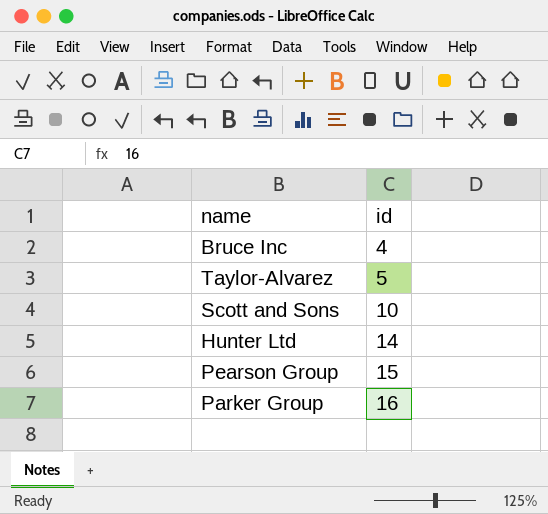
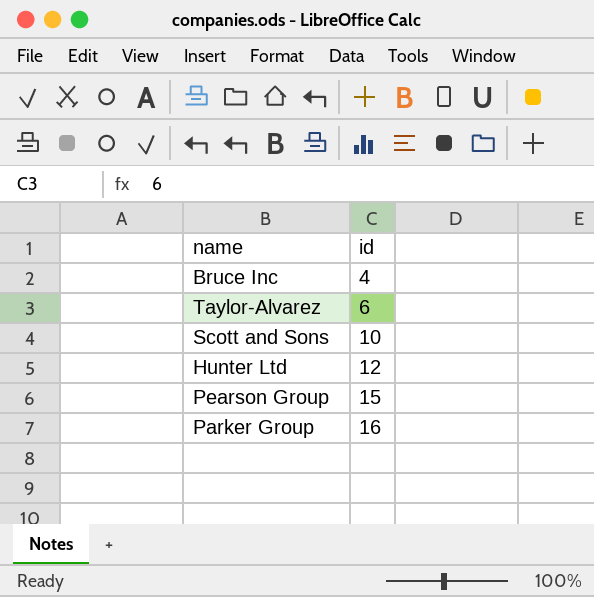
Taylor-Alvarez | id: 5 -> 6
Hunter Ltd | id: 14 -> 12

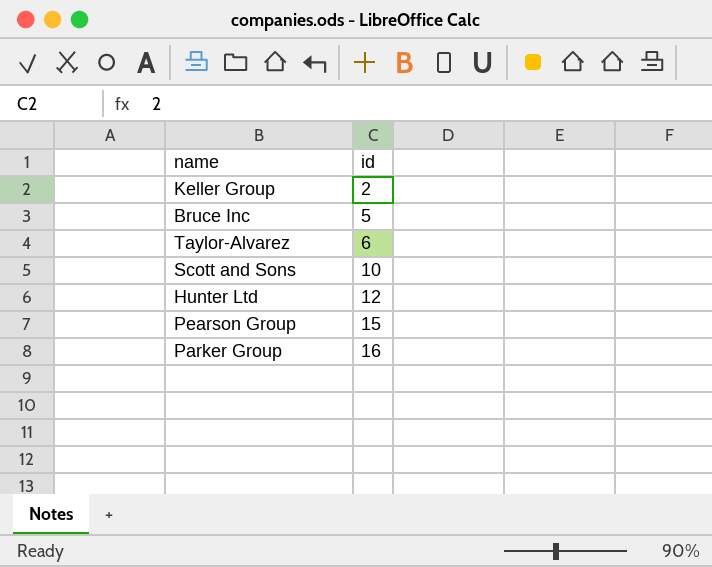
row Keller Group: none -> 2
Bruce Inc | id: 4 -> 5

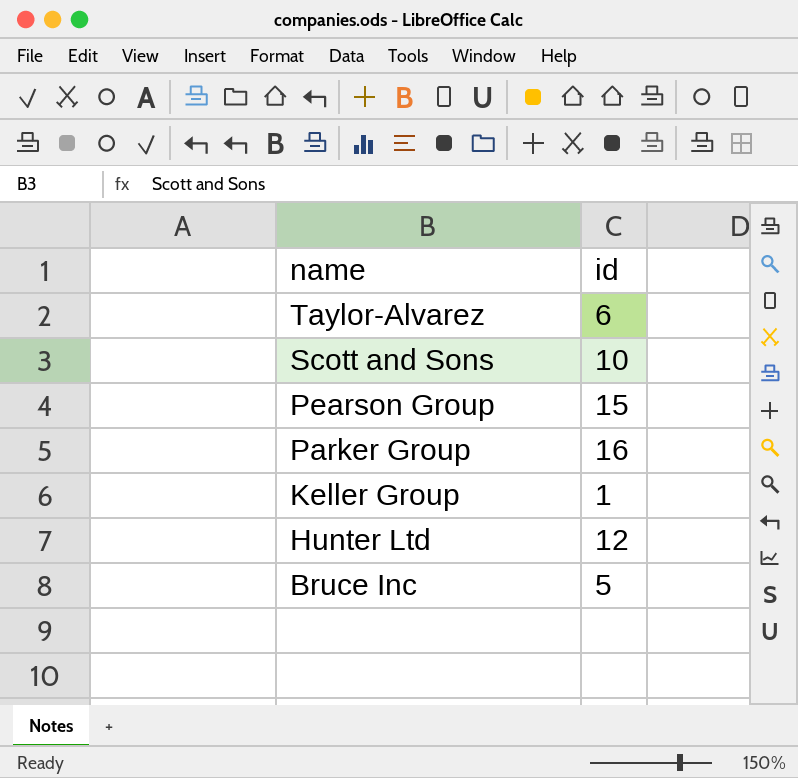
row order: id ascending -> name descending
Keller Group | id: 2 -> 1

